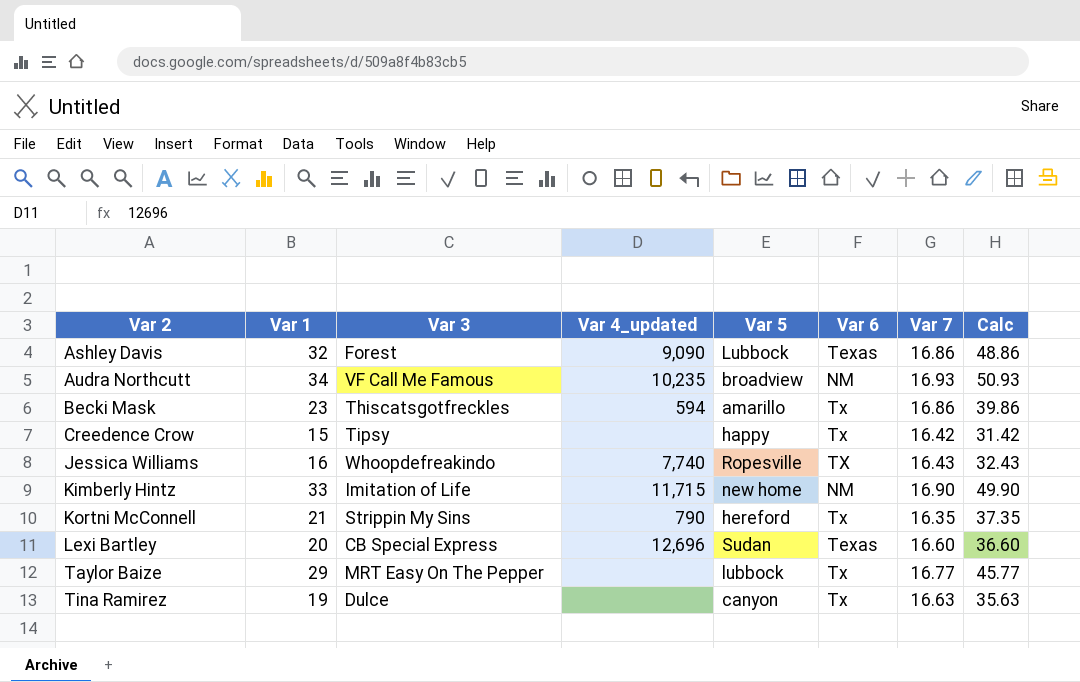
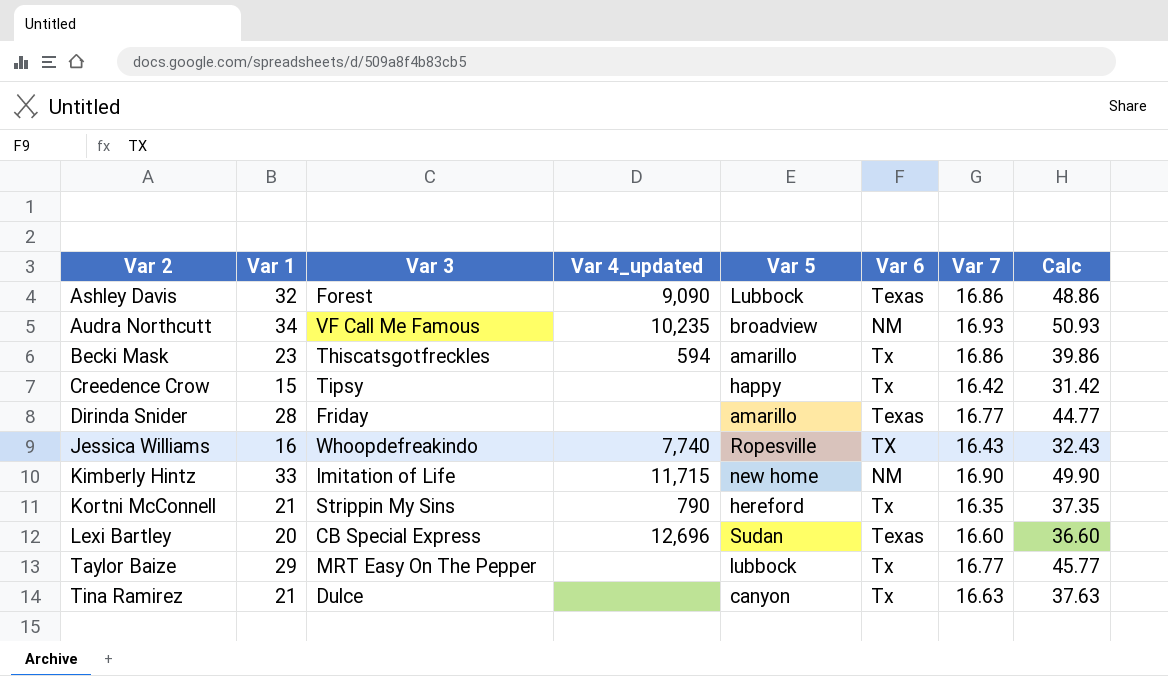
row Dirinda Snider: none -> 28 | Friday | none | amarillo | Texas | 16.77 | 44.77
Tina Ramirez | Var 1: 19 -> 21
Tina Ramirez | Calc: 35.63 -> 37.63

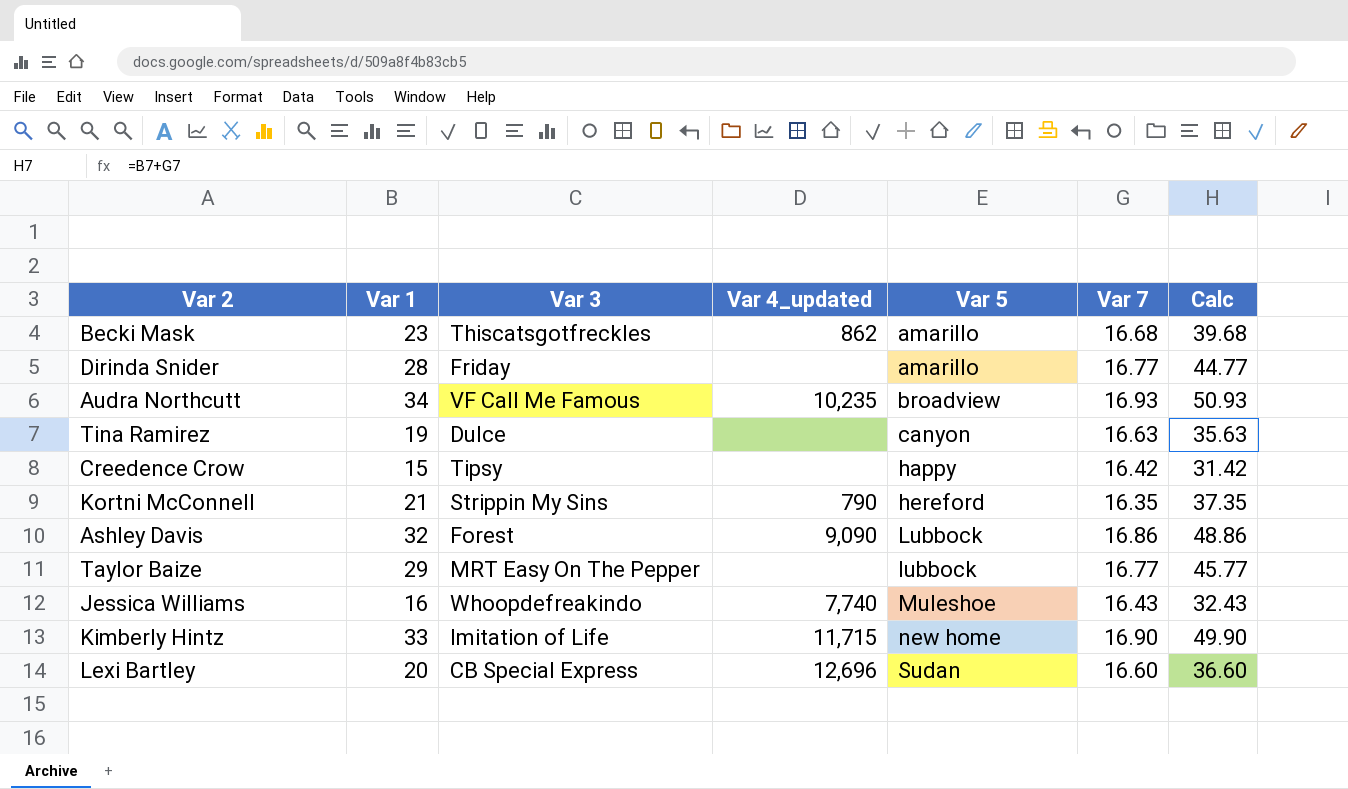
row order: Var 2 ascending -> Var 5 ascending
column Var 6 | position: 6 -> none
Becki Mask | Var 4_updated: 594 -> 862
Becki Mask | Var 7: 16.86 -> 16.68
Becki Mask | Calc: 39.86 -> 39.68
Tina Ramirez | Var 1: 21 -> 19
Tina Ramirez | Calc: 37.63 -> 35.63
Jessica Williams | Var 5: Ropesville -> Muleshoe

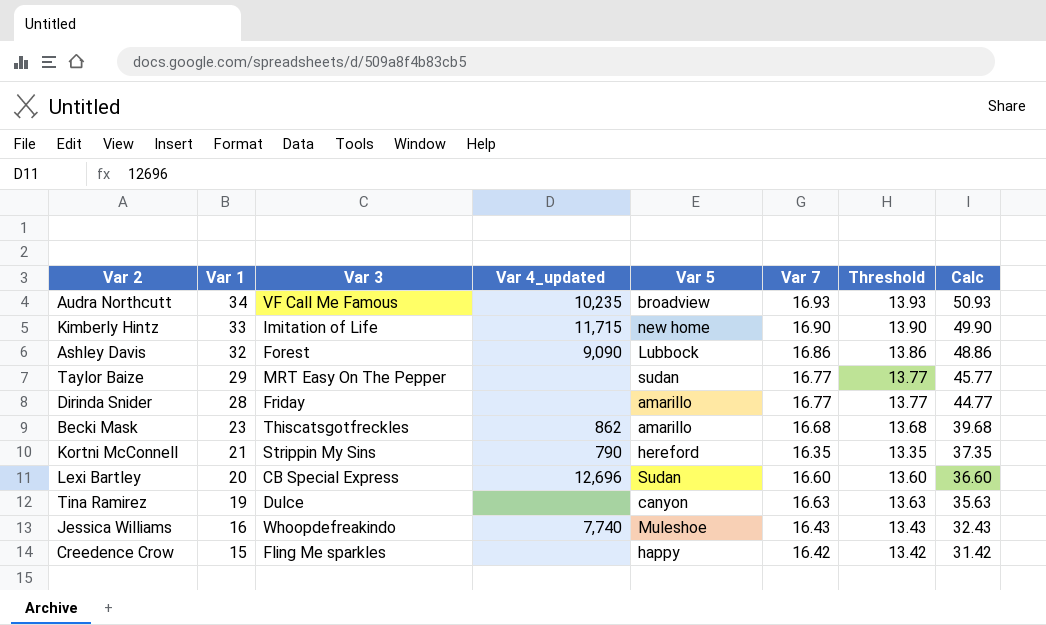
row order: Var 5 ascending -> Var 1 descending
column Threshold | formula: none -> [Var 7] - 3
Taylor Baize | Var 5: lubbock -> sudan
Creedence Crow | Var 3: Tipsy -> Fling Me sparkles

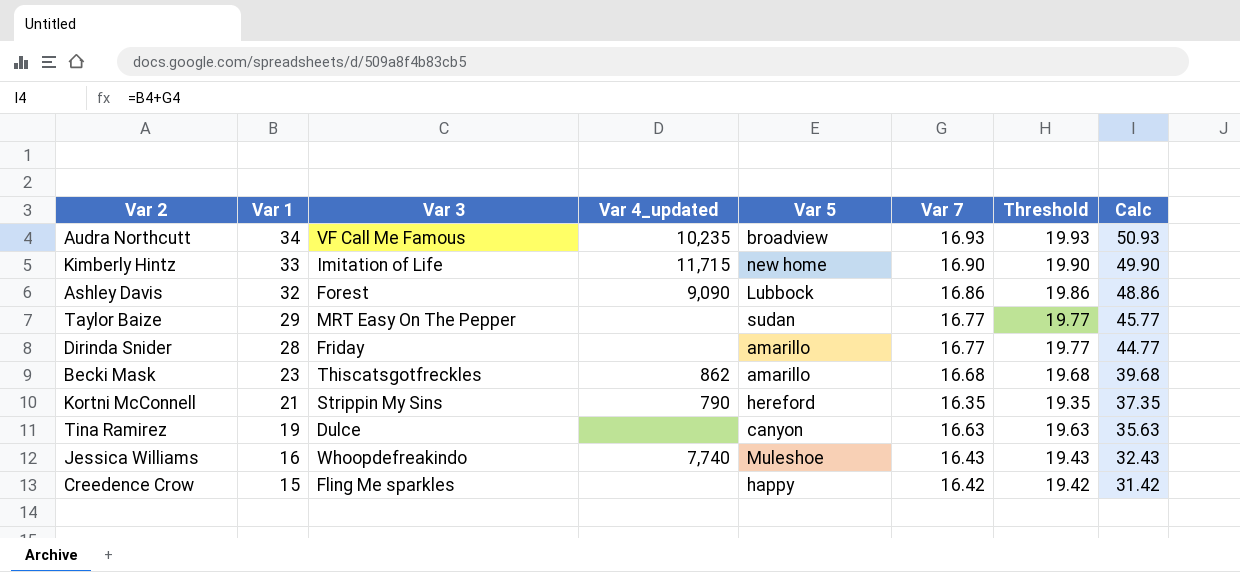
column Threshold | formula: [Var 7] - 3 -> [Var 7] + 3
row Lexi Bartley: 20 | CB Special Express | 12,696 | Sudan | 16.60 | 13.60 | 36.60 -> none

